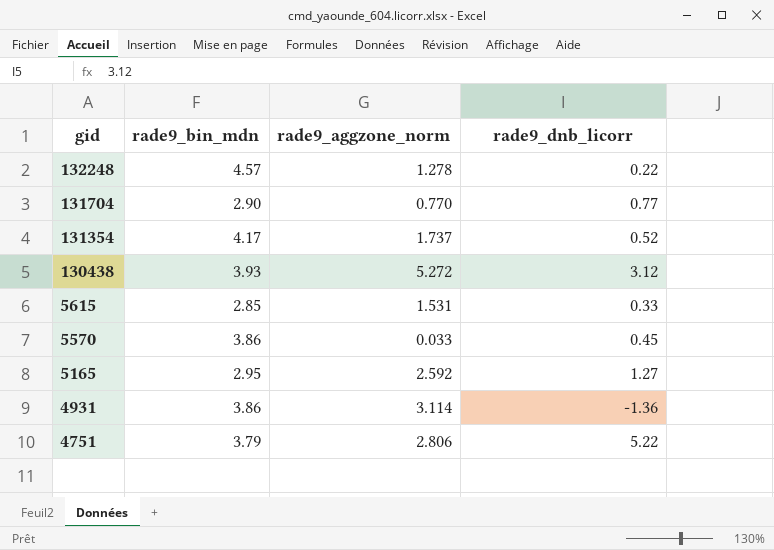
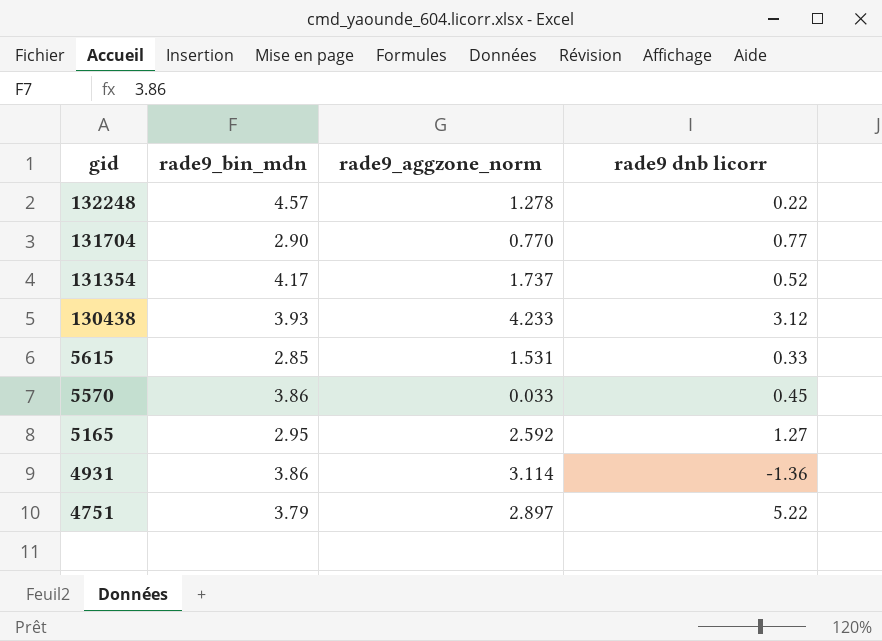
column name: rade9_dnb_licorr -> rade9 dnb licorr
130438 | rade9_aggzone_norm: 5.272 -> 4.233
4751 | rade9_aggzone_norm: 2.806 -> 2.897

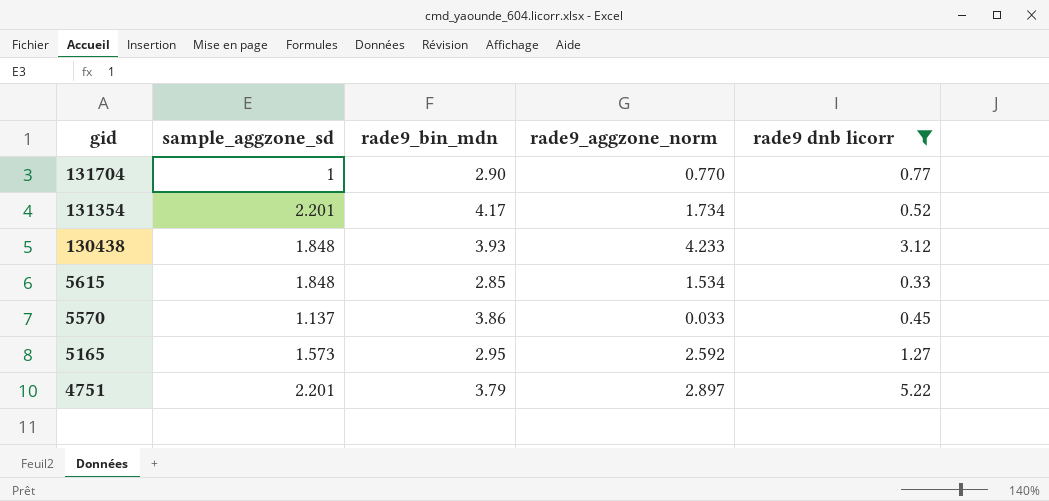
filter: none -> rade9 dnb licorr >= 0.33
column sample_aggzone_sd | position: none -> 2
131354 | rade9_aggzone_norm: 1.737 -> 1.734
5615 | rade9_aggzone_norm: 1.531 -> 1.534

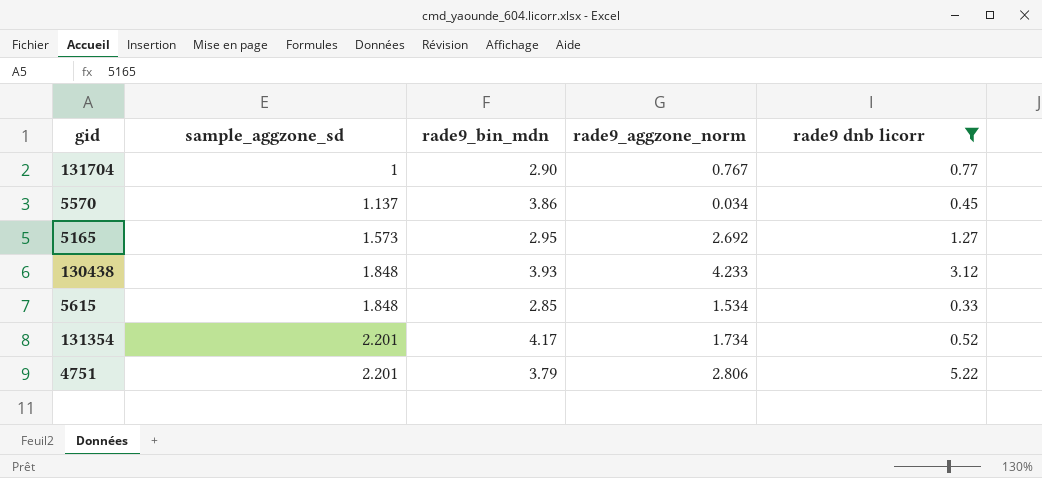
row order: gid descending -> sample_aggzone_sd ascending
131704 | rade9_aggzone_norm: 0.770 -> 0.767
5570 | rade9_aggzone_norm: 0.033 -> 0.034
5165 | rade9_aggzone_norm: 2.592 -> 2.692
4751 | rade9_aggzone_norm: 2.897 -> 2.806

